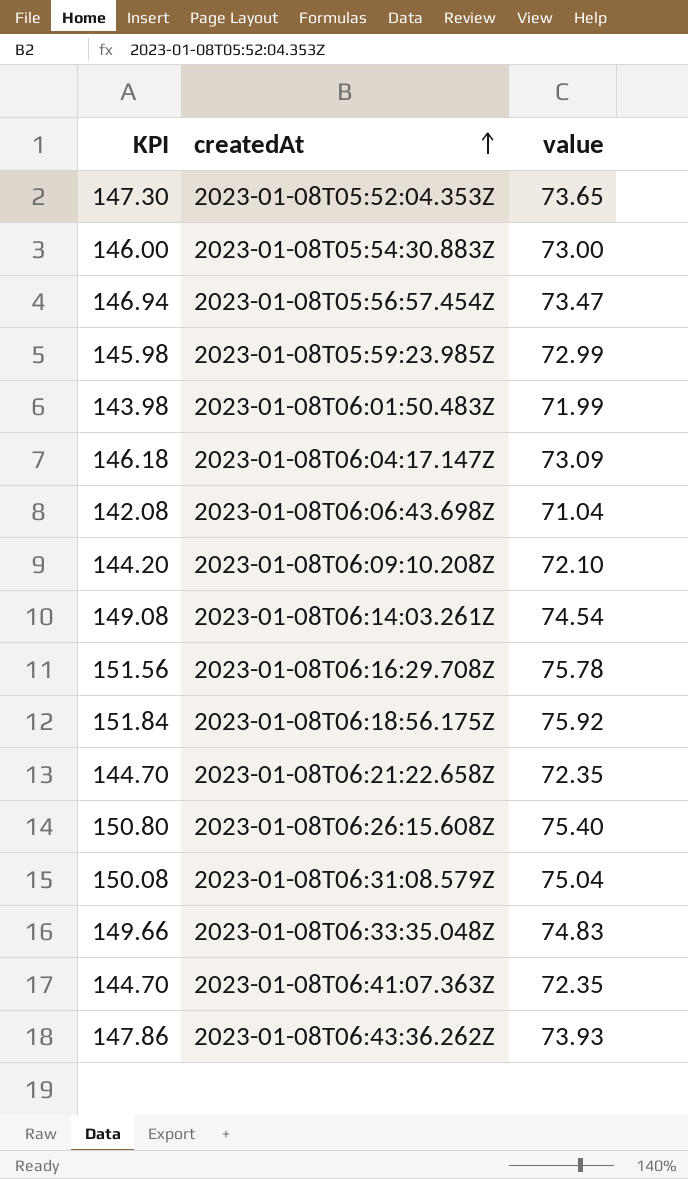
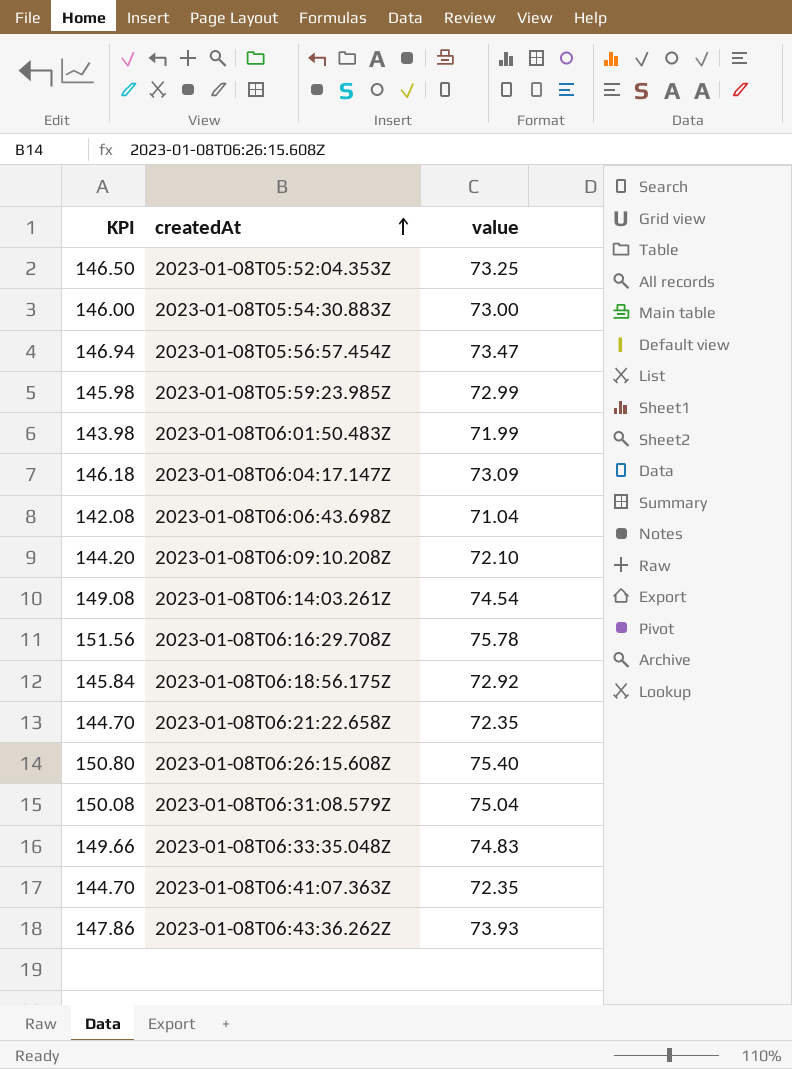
2023-01-08T05:52:04.353Z | KPI: 147.30 -> 146.50
2023-01-08T05:52:04.353Z | value: 73.65 -> 73.25
2023-01-08T06:18:56.175Z | KPI: 151.84 -> 145.84
2023-01-08T06:18:56.175Z | value: 75.92 -> 72.92

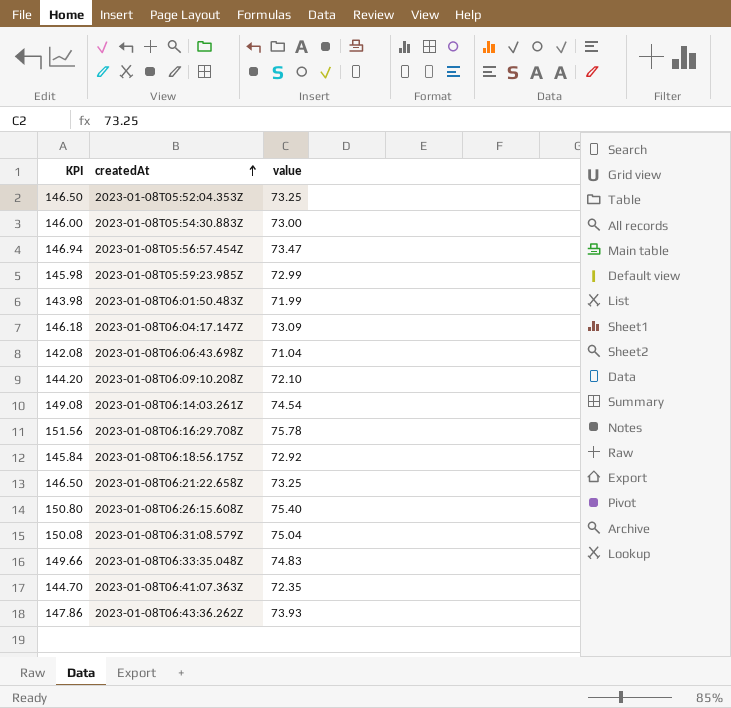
2023-01-08T06:21:22.658Z | KPI: 144.70 -> 146.50
2023-01-08T06:21:22.658Z | value: 72.35 -> 73.25

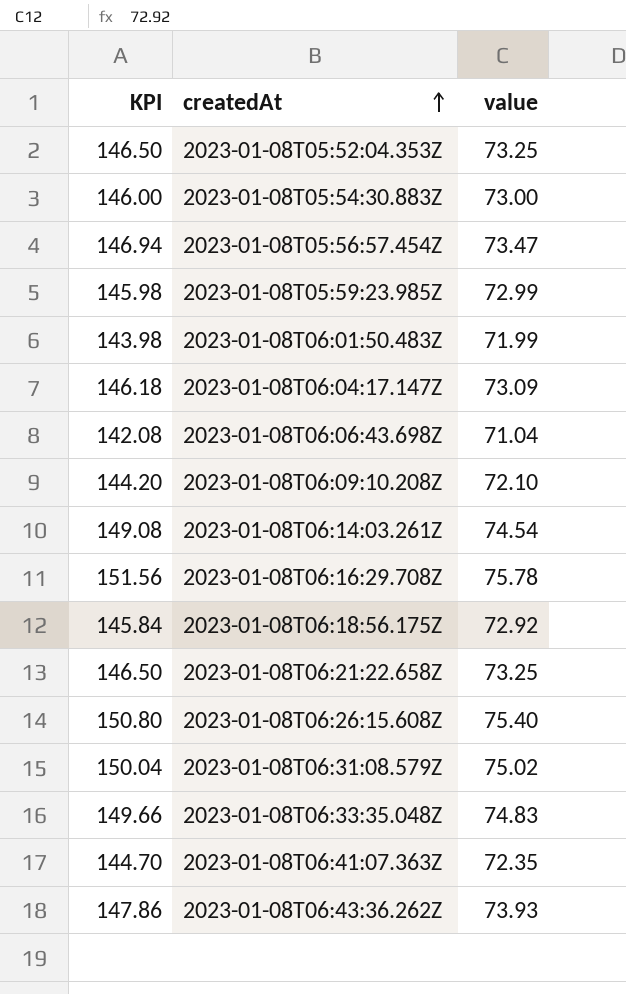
2023-01-08T06:31:08.579Z | KPI: 150.08 -> 150.04
2023-01-08T06:31:08.579Z | value: 75.04 -> 75.02

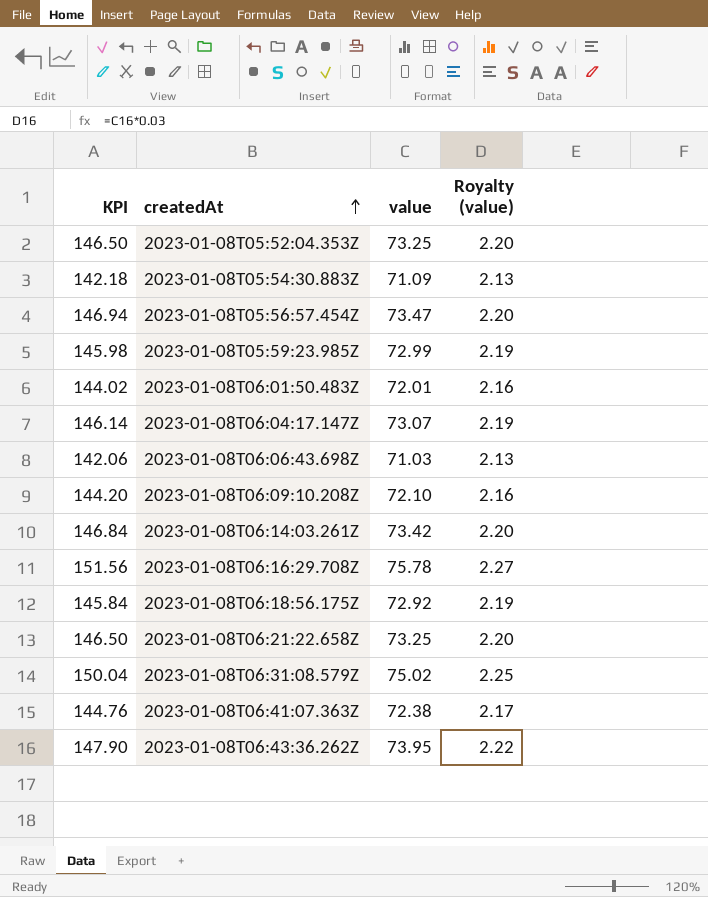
column Royalty (value) | formula: none -> [value] * 0.03
row 2023-01-08T06:26:15.608Z: 150.80 | 75.40 -> none
row 2023-01-08T06:33:35.048Z: 149.66 | 74.83 -> none
2023-01-08T05:54:30.883Z | KPI: 146.00 -> 142.18
2023-01-08T05:54:30.883Z | value: 73.00 -> 71.09
2023-01-08T06:01:50.483Z | KPI: 143.98 -> 144.02
2023-01-08T06:01:50.483Z | value: 71.99 -> 72.01
2023-01-08T06:04:17.147Z | KPI: 146.18 -> 146.14
2023-01-08T06:04:17.147Z | value: 73.09 -> 73.07
2023-01-08T06:06:43.698Z | KPI: 142.08 -> 142.06
2023-01-08T06:06:43.698Z | value: 71.04 -> 71.03
2023-01-08T06:14:03.261Z | KPI: 149.08 -> 146.84
2023-01-08T06:14:03.261Z | value: 74.54 -> 73.42
2023-01-08T06:41:07.363Z | KPI: 144.70 -> 144.76
2023-01-08T06:41:07.363Z | value: 72.35 -> 72.38
2023-01-08T06:43:36.262Z | KPI: 147.86 -> 147.90
2023-01-08T06:43:36.262Z | value: 73.93 -> 73.95

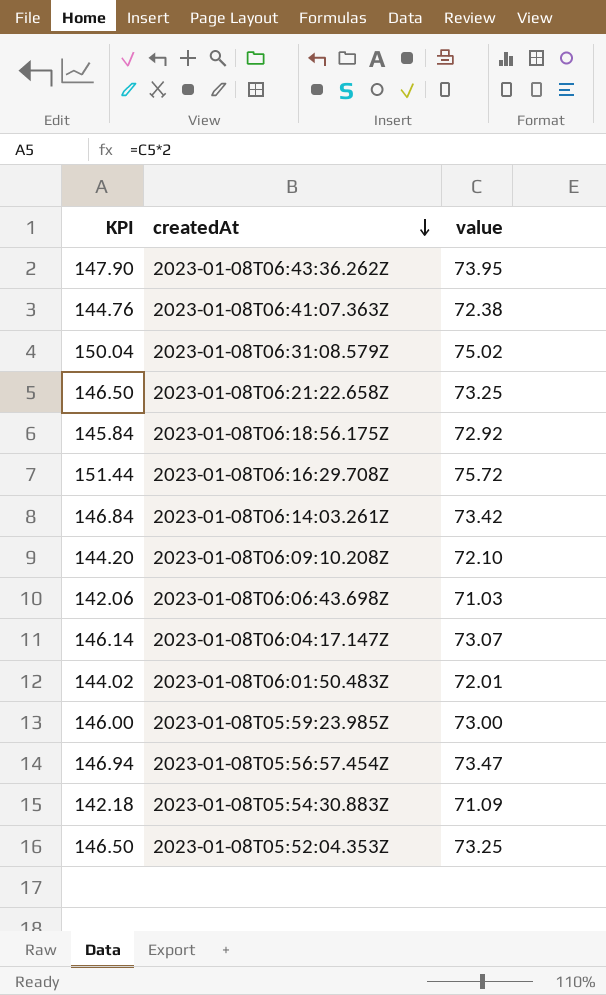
row order: createdAt ascending -> createdAt descending
column Royalty (value) | formula: [value] * 0.03 -> none
2023-01-08T06:16:29.708Z | KPI: 151.56 -> 151.44
2023-01-08T06:16:29.708Z | value: 75.78 -> 75.72
2023-01-08T05:59:23.985Z | KPI: 145.98 -> 146.00
2023-01-08T05:59:23.985Z | value: 72.99 -> 73.00

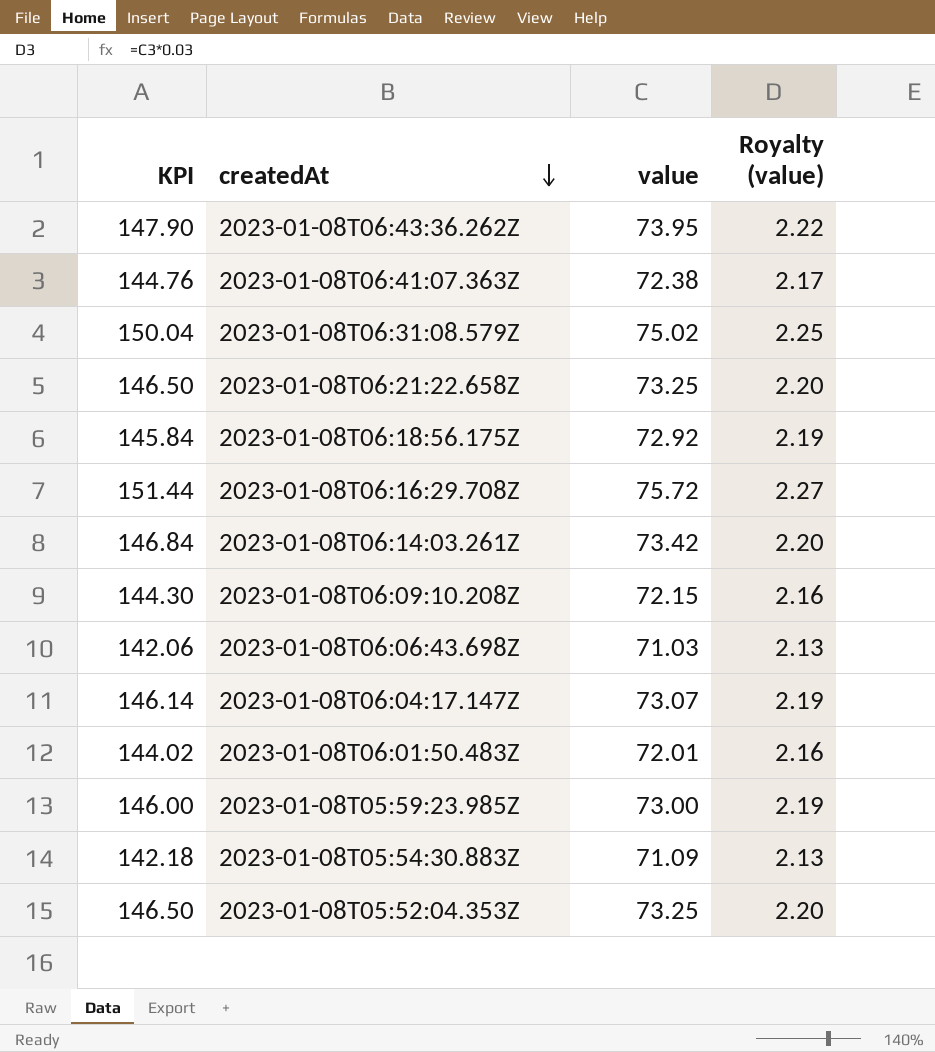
column Royalty (value) | formula: none -> [value] * 0.03
row 2023-01-08T05:56:57.454Z: 146.94 | 73.47 -> none
2023-01-08T06:09:10.208Z | KPI: 144.20 -> 144.30
2023-01-08T06:09:10.208Z | value: 72.10 -> 72.15

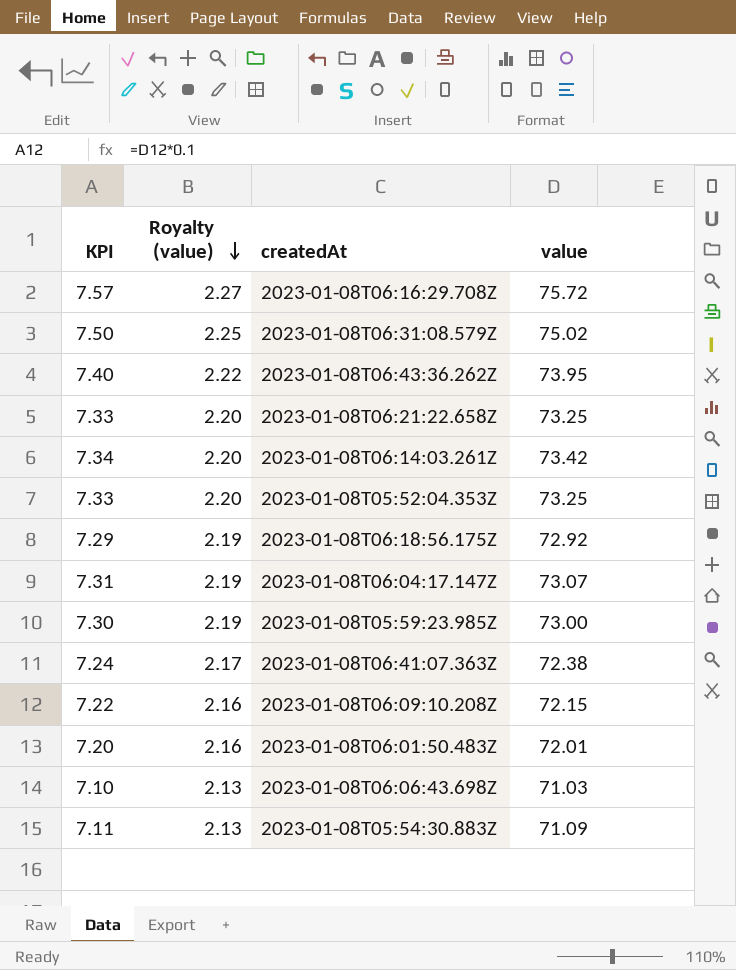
row order: createdAt descending -> Royalty (value) descending
column KPI | formula: [value] * 2 -> [value] * 0.1
column Royalty (value) | position: 4 -> 2

